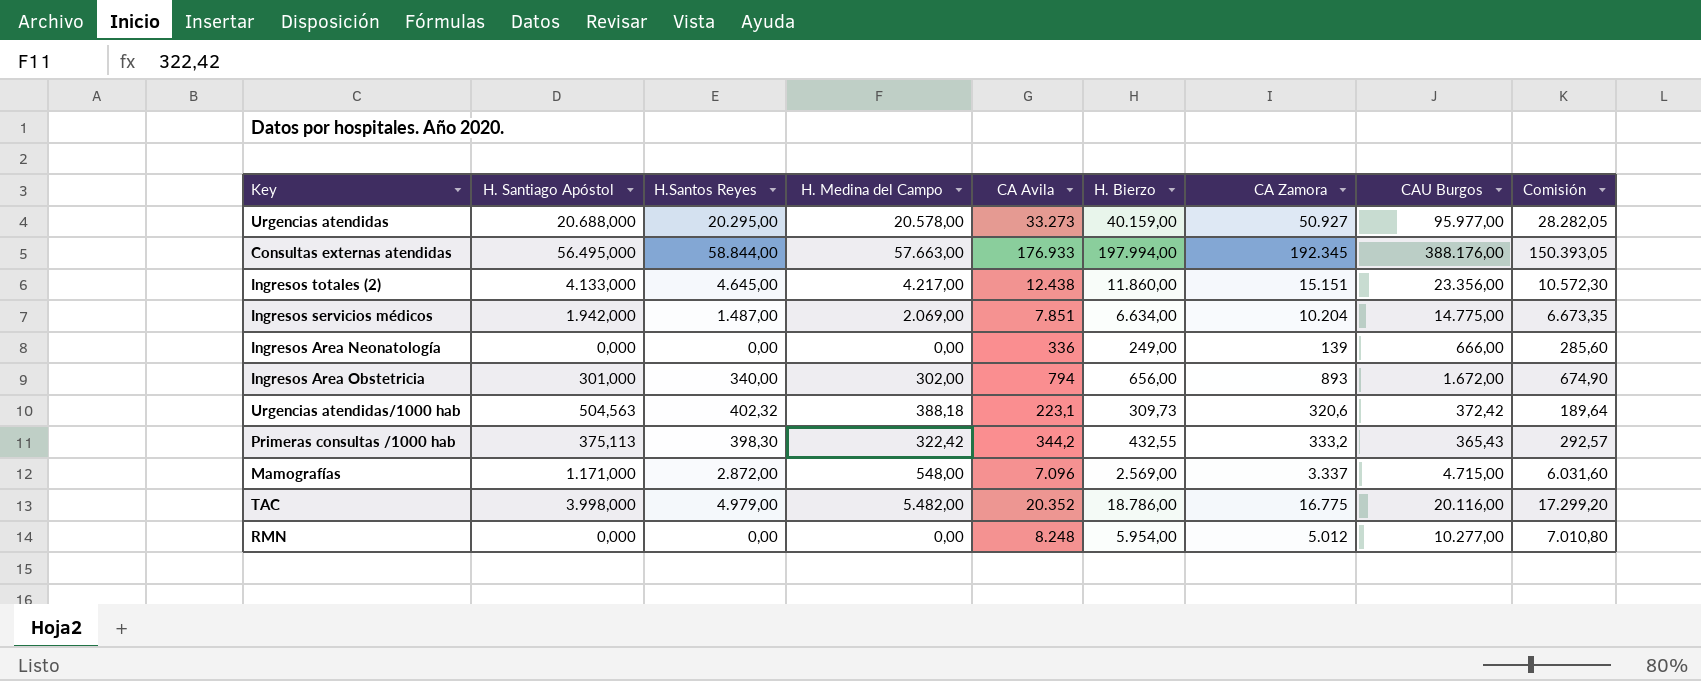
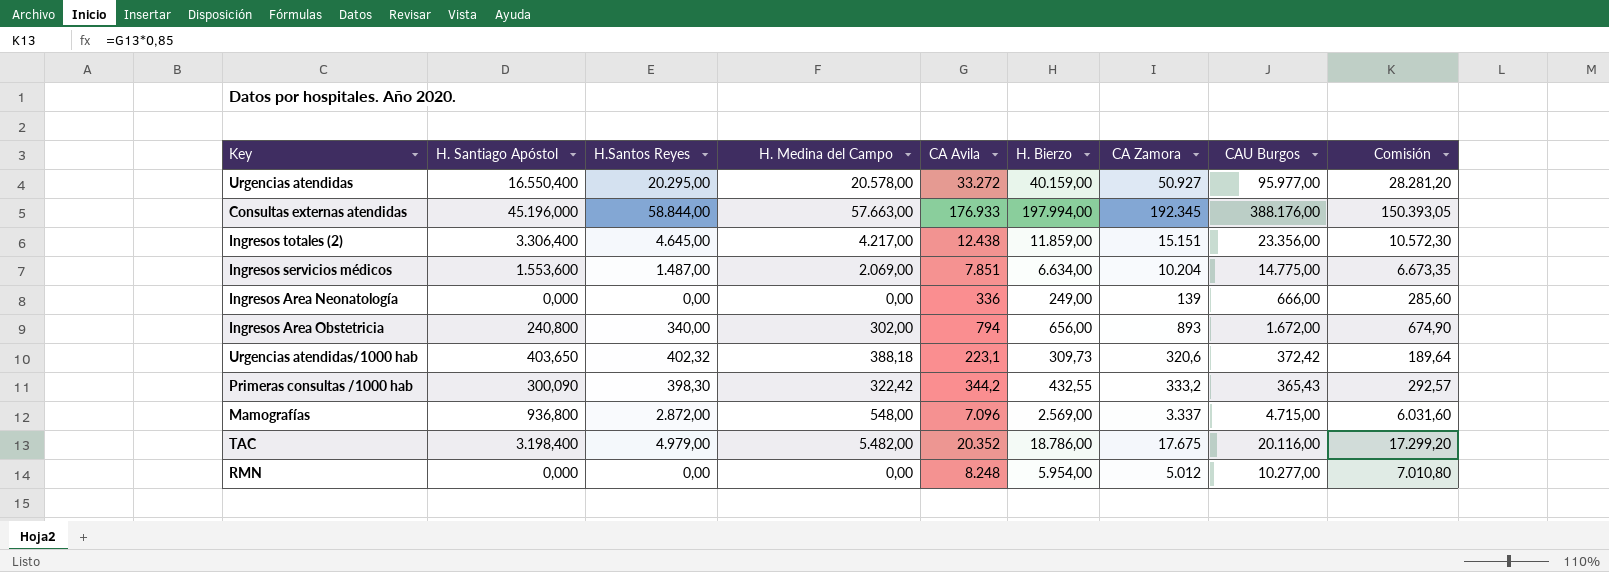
Urgencias atendidas | H. Santiago Apóstol: 20.688,000 -> 16.550,400
Urgencias atendidas | CA Avila: 33.273 -> 33.272
Urgencias atendidas | Comisión: 28.282,05 -> 28.281,20
Consultas externas atendidas | H. Santiago Apóstol: 56.495,000 -> 45.196,000
Ingresos totales (2) | H. Santiago Apóstol: 4.133,000 -> 3.306,400
Ingresos totales (2) | H. Bierzo: 11.860,00 -> 11.859,00
Ingresos servicios médicos | H. Santiago Apóstol: 1.942,000 -> 1.553,600
Ingresos Area Obstetricia | H. Santiago Apóstol: 301,000 -> 240,800
Urgencias atendidas/1000 hab | H. Santiago Apóstol: 504,563 -> 403,650
Primeras consultas /1000 hab | H. Santiago Apóstol: 375,113 -> 300,090
Mamografías | H. Santiago Apóstol: 1.171,000 -> 936,800
TAC | H. Santiago Apóstol: 3.998,000 -> 3.198,400
TAC | CA Zamora: 16.775 -> 17.675

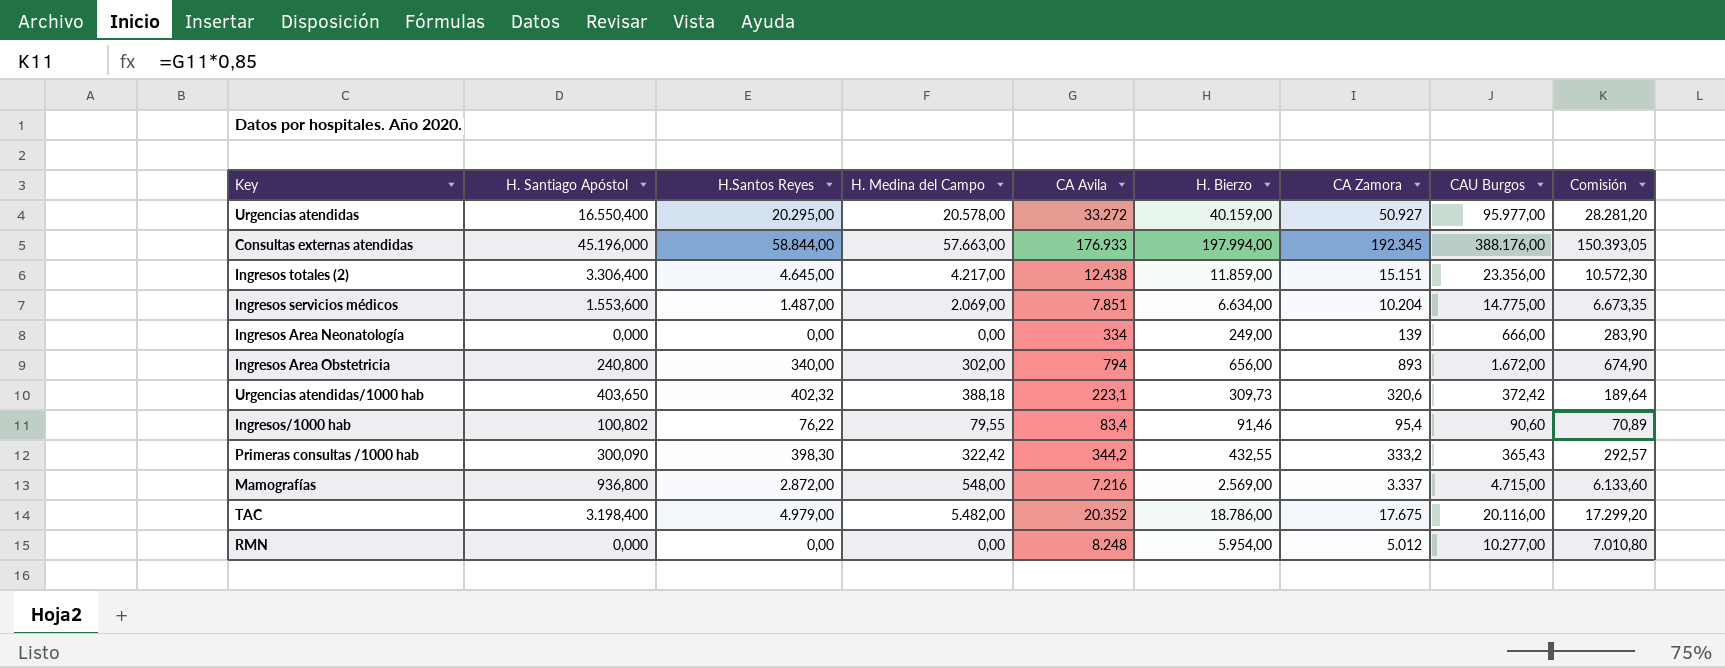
Ingresos Area Neonatología | CA Avila: 336 -> 334
Ingresos Area Neonatología | Comisión: 285,60 -> 283,90
row Ingresos/1000 hab: none -> 100,802 | 76,22 | 79,55 | 83,4 | 91,46 | 95,4 | 90,60 | 70,89
Mamografías | CA Avila: 7.096 -> 7.216
Mamografías | Comisión: 6.031,60 -> 6.133,60

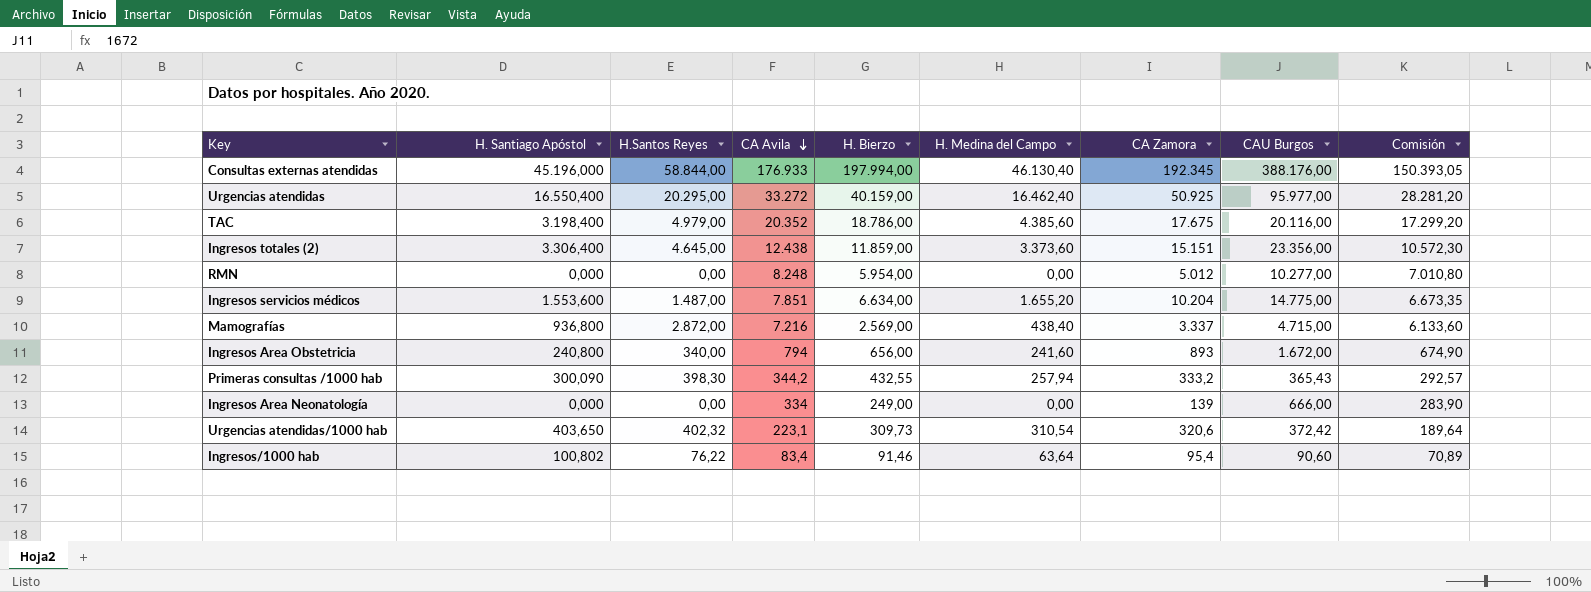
row order: none -> CA Avila descending
column H. Medina del Campo | position: 4 -> 6
Consultas externas atendidas | H. Medina del Campo: 57.663,00 -> 46.130,40
Urgencias atendidas | H. Medina del Campo: 20.578,00 -> 16.462,40
Urgencias atendidas | CA Zamora: 50.927 -> 50.925
TAC | H. Medina del Campo: 5.482,00 -> 4.385,60
Ingresos totales (2) | H. Medina del Campo: 4.217,00 -> 3.373,60
Ingresos servicios médicos | H. Medina del Campo: 2.069,00 -> 1.655,20
Mamografías | H. Medina del Campo: 548,00 -> 438,40
Ingresos Area Obstetricia | H. Medina del Campo: 302,00 -> 241,60
Primeras consultas /1000 hab | H. Medina del Campo: 322,42 -> 257,94
Urgencias atendidas/1000 hab | H. Medina del Campo: 388,18 -> 310,54
Ingresos/1000 hab | H. Medina del Campo: 79,55 -> 63,64

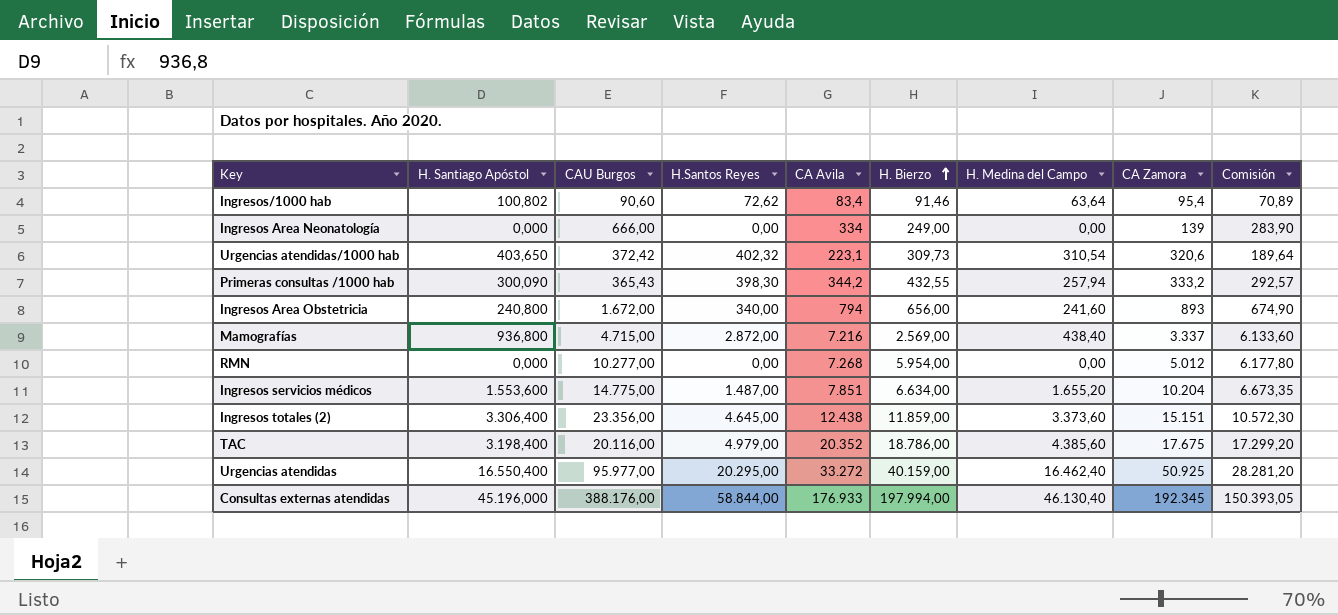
row order: CA Avila descending -> H. Bierzo ascending
column CAU Burgos | position: 8 -> 3
Ingresos/1000 hab | H.Santos Reyes: 76,22 -> 72,62
RMN | CA Avila: 8.248 -> 7.268
RMN | Comisión: 7.010,80 -> 6.177,80

